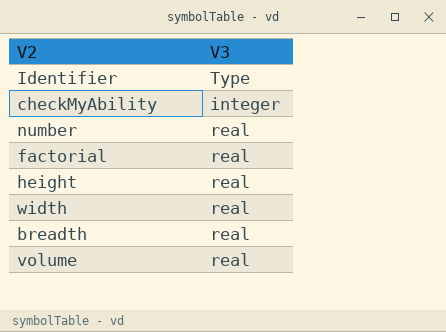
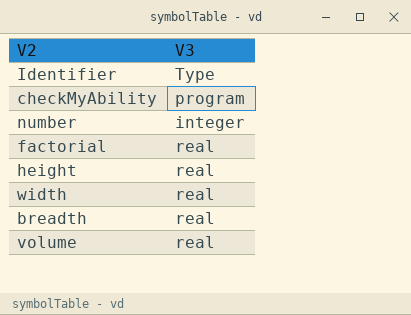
checkMyAbility | V3: integer -> program
number | V3: real -> integer

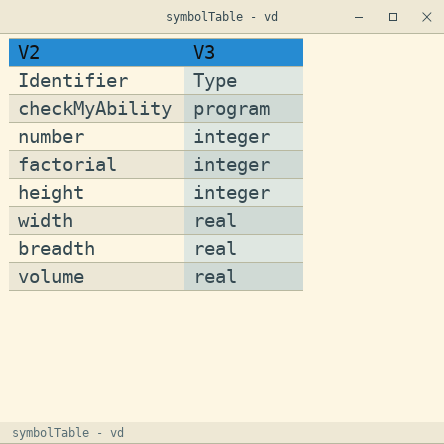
factorial | V3: real -> integer
height | V3: real -> integer

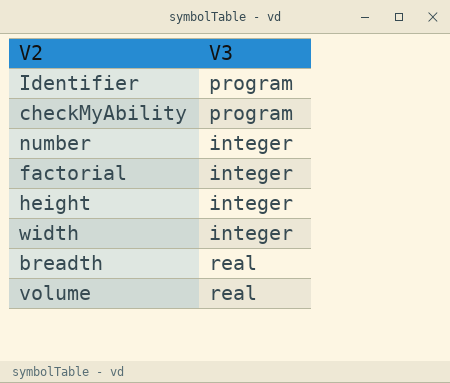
Identifier | V3: Type -> program
width | V3: real -> integer

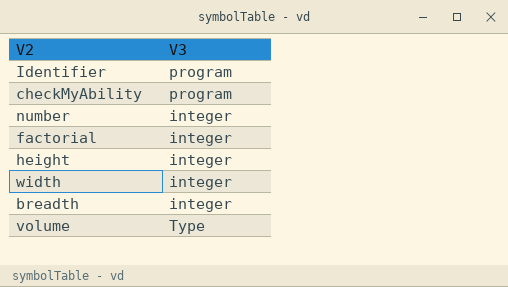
breadth | V3: real -> integer
volume | V3: real -> Type

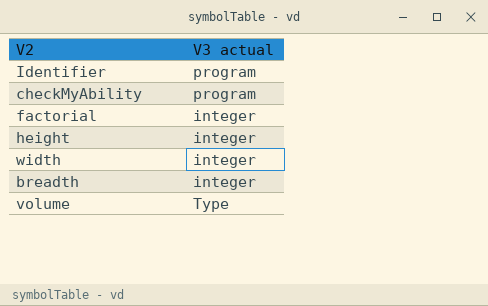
column name: V3 -> V3 actual
row number: integer -> none

